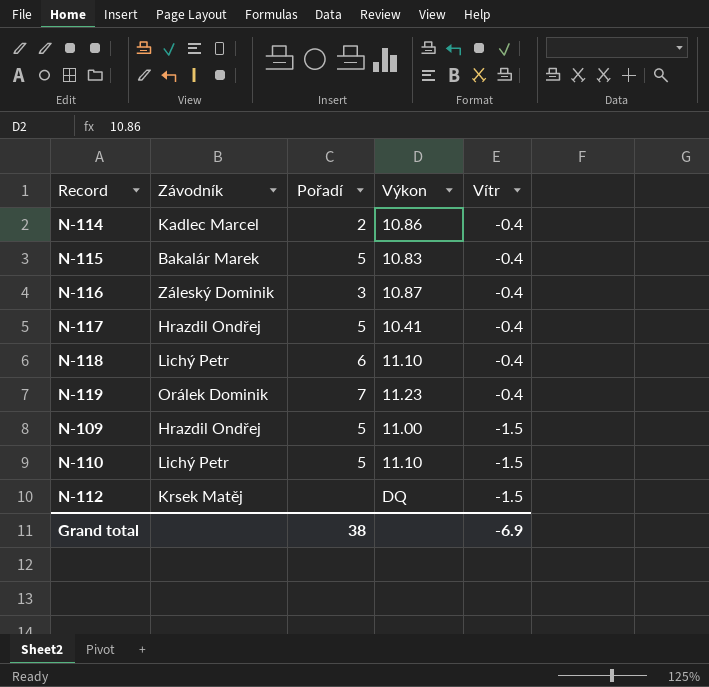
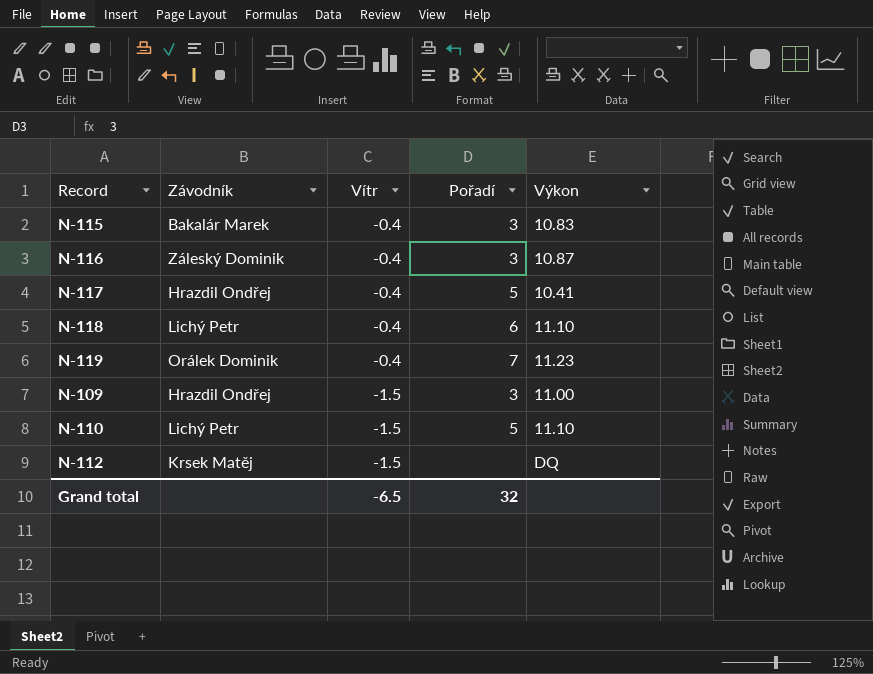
column Vítr | position: 5 -> 3
row N-114: Kadlec Marcel | 2 | 10.86 | -0.4 -> none
N-115 | Pořadí: 5 -> 3
N-109 | Pořadí: 5 -> 3
Grand total | Vítr: -6.9 -> -6.5
Grand total | Pořadí: 38 -> 32

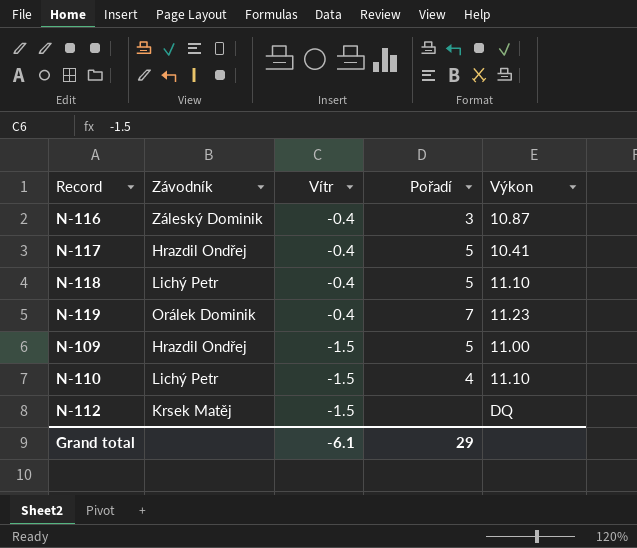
row N-115: Bakalár Marek | -0.4 | 3 | 10.83 -> none
N-118 | Pořadí: 6 -> 5
N-109 | Pořadí: 3 -> 5
N-110 | Pořadí: 5 -> 4
Grand total | Vítr: -6.5 -> -6.1
Grand total | Pořadí: 32 -> 29

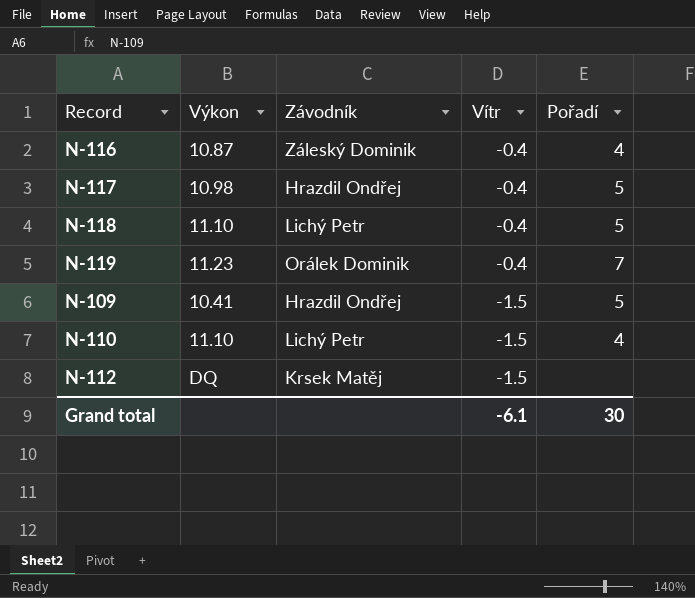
column Výkon | position: 5 -> 2
N-116 | Pořadí: 3 -> 4
N-117 | Výkon: 10.41 -> 10.98
N-109 | Výkon: 11.00 -> 10.41
Grand total | Pořadí: 29 -> 30

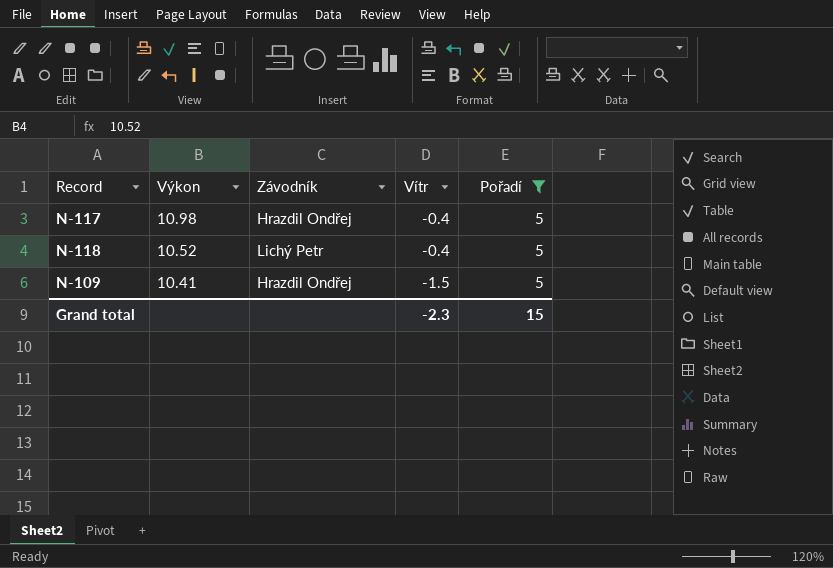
filter: none -> Pořadí = 5
N-118 | Výkon: 11.10 -> 10.52
Grand total | Vítr: -6.1 -> -2.3
Grand total | Pořadí: 30 -> 15

